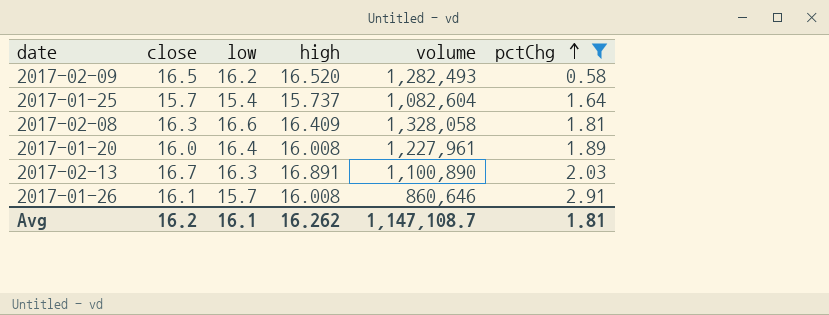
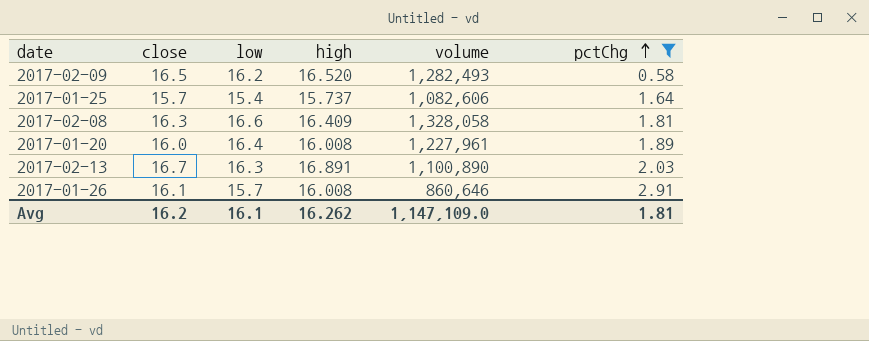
2017-01-25 | volume: 1,082,604 -> 1,082,606
Avg | volume: 1,147,108.7 -> 1,147,109.0

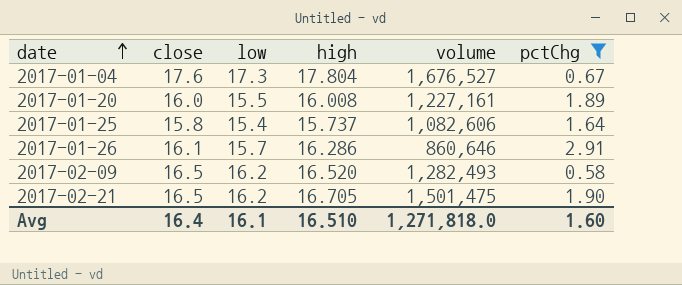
row order: pctChg ascending -> date ascending
row 2017-02-08: 16.3 | 16.6 | 16.409 | 1,328,058 | 1.81 -> none
row 2017-02-13: 16.7 | 16.3 | 16.891 | 1,100,890 | 2.03 -> none
row 2017-01-04: none -> 17.6 | 17.3 | 17.804 | 1,676,527 | 0.67
2017-01-20 | low: 16.4 -> 15.5
2017-01-20 | volume: 1,227,961 -> 1,227,161
2017-01-25 | close: 15.7 -> 15.8
2017-01-26 | high: 16.008 -> 16.286
row 2017-02-21: none -> 16.5 | 16.2 | 16.705 | 1,501,475 | 1.90
Avg | close: 16.2 -> 16.4
Avg | high: 16.262 -> 16.510
Avg | volume: 1,147,109.0 -> 1,271,818.0
Avg | pctChg: 1.81 -> 1.60

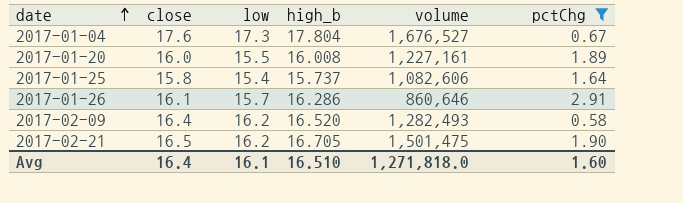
column name: high -> high_b
2017-02-09 | close: 16.5 -> 16.4

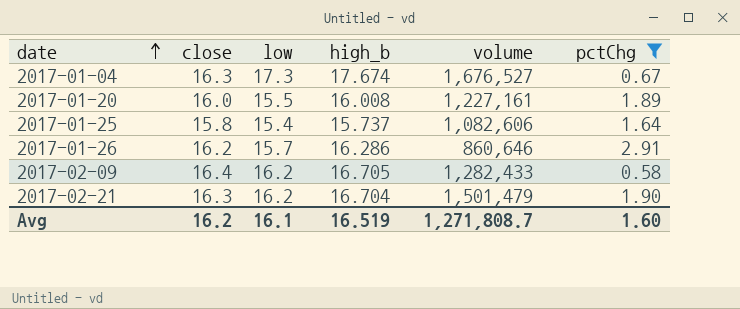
2017-01-04 | close: 17.6 -> 16.3
2017-01-04 | high_b: 17.804 -> 17.674
2017-01-26 | close: 16.1 -> 16.2
2017-02-09 | high_b: 16.520 -> 16.705
2017-02-09 | volume: 1,282,493 -> 1,282,433
2017-02-21 | close: 16.5 -> 16.3
2017-02-21 | high_b: 16.705 -> 16.704
2017-02-21 | volume: 1,501,475 -> 1,501,479
Avg | close: 16.4 -> 16.2
Avg | high_b: 16.510 -> 16.519
Avg | volume: 1,271,818.0 -> 1,271,808.7

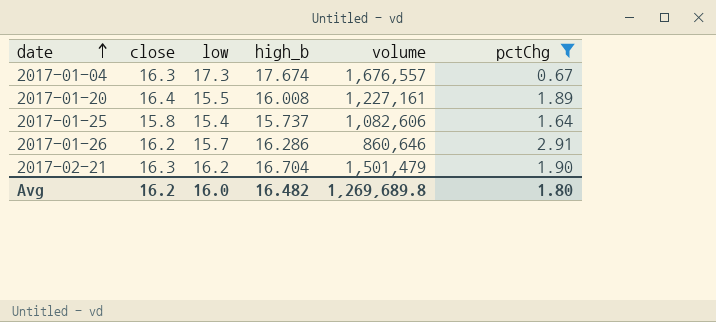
row 2017-02-09: 16.4 | 16.2 | 16.705 | 1,282,433 | 0.58 -> none
2017-01-04 | volume: 1,676,527 -> 1,676,557
2017-01-20 | close: 16.0 -> 16.4
Avg | low: 16.1 -> 16.0
Avg | high_b: 16.519 -> 16.482
Avg | volume: 1,271,808.7 -> 1,269,689.8
Avg | pctChg: 1.60 -> 1.80

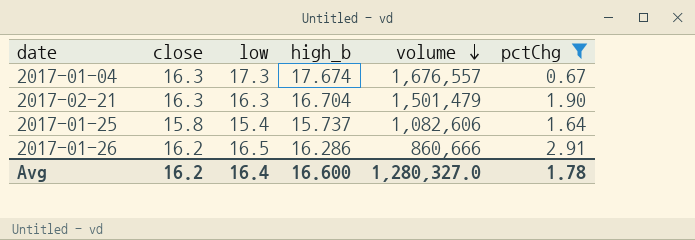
row order: date ascending -> volume descending
row 2017-01-20: 16.4 | 15.5 | 16.008 | 1,227,161 | 1.89 -> none
2017-02-21 | low: 16.2 -> 16.3
2017-01-26 | low: 15.7 -> 16.5
2017-01-26 | volume: 860,646 -> 860,666
Avg | low: 16.0 -> 16.4
Avg | high_b: 16.482 -> 16.600
Avg | volume: 1,269,689.8 -> 1,280,327.0
Avg | pctChg: 1.80 -> 1.78

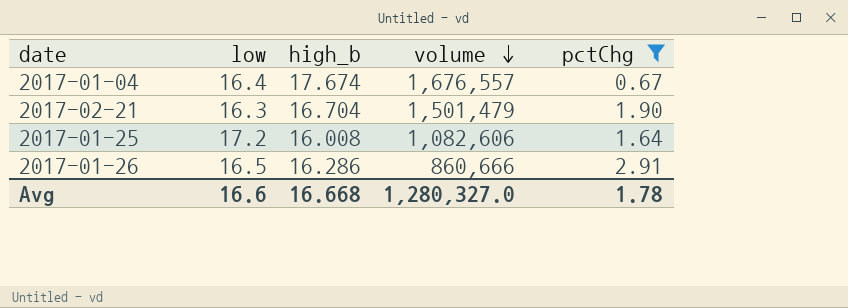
column close | position: 2 -> none
2017-01-04 | low: 17.3 -> 16.4
2017-01-25 | low: 15.4 -> 17.2
2017-01-25 | high_b: 15.737 -> 16.008
Avg | low: 16.4 -> 16.6
Avg | high_b: 16.600 -> 16.668

